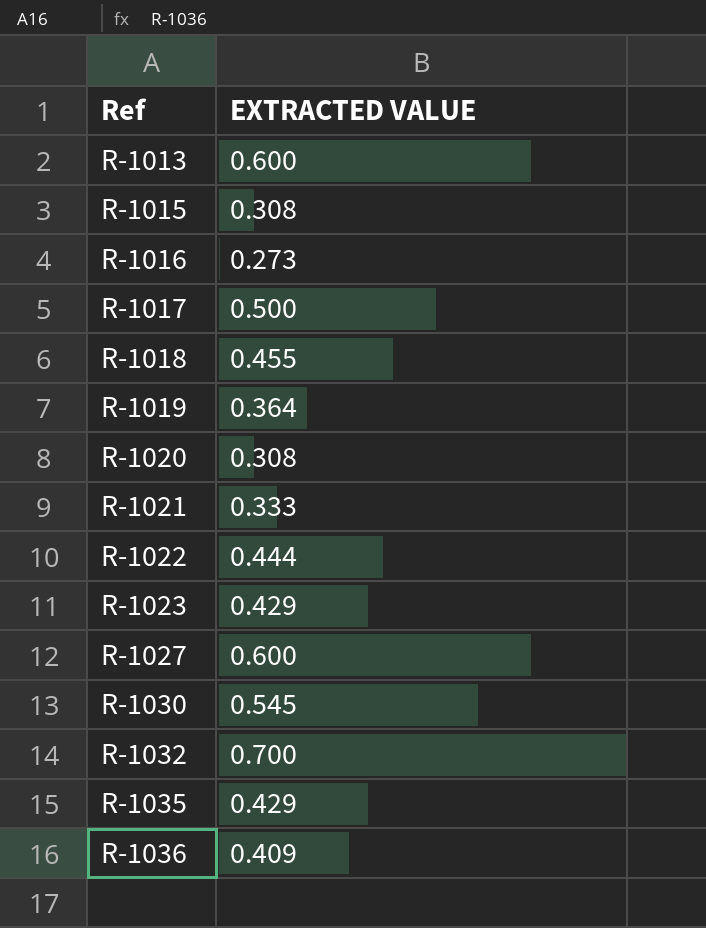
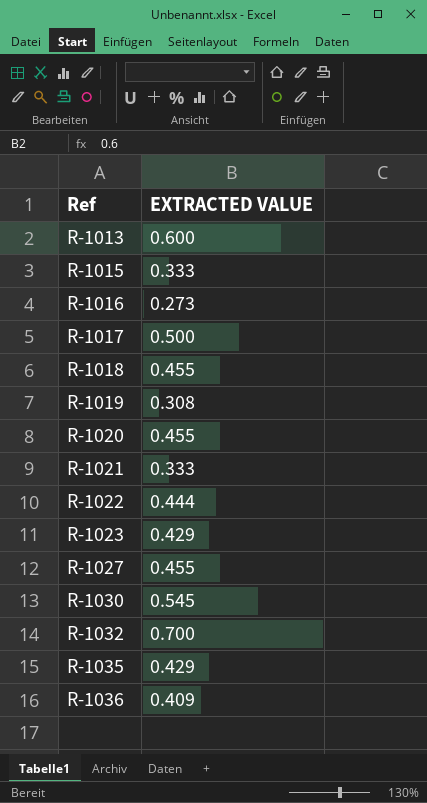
R-1015 | EXTRACTED VALUE: 0.308 -> 0.333
R-1019 | EXTRACTED VALUE: 0.364 -> 0.308
R-1020 | EXTRACTED VALUE: 0.308 -> 0.455
R-1027 | EXTRACTED VALUE: 0.600 -> 0.455

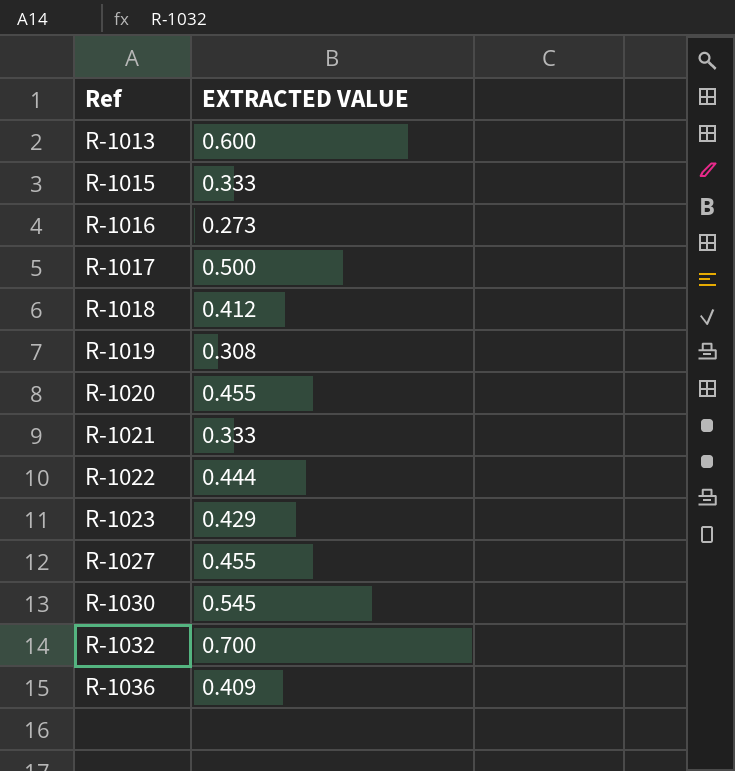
row R-1035: 0.429 -> none
R-1018 | EXTRACTED VALUE: 0.455 -> 0.412

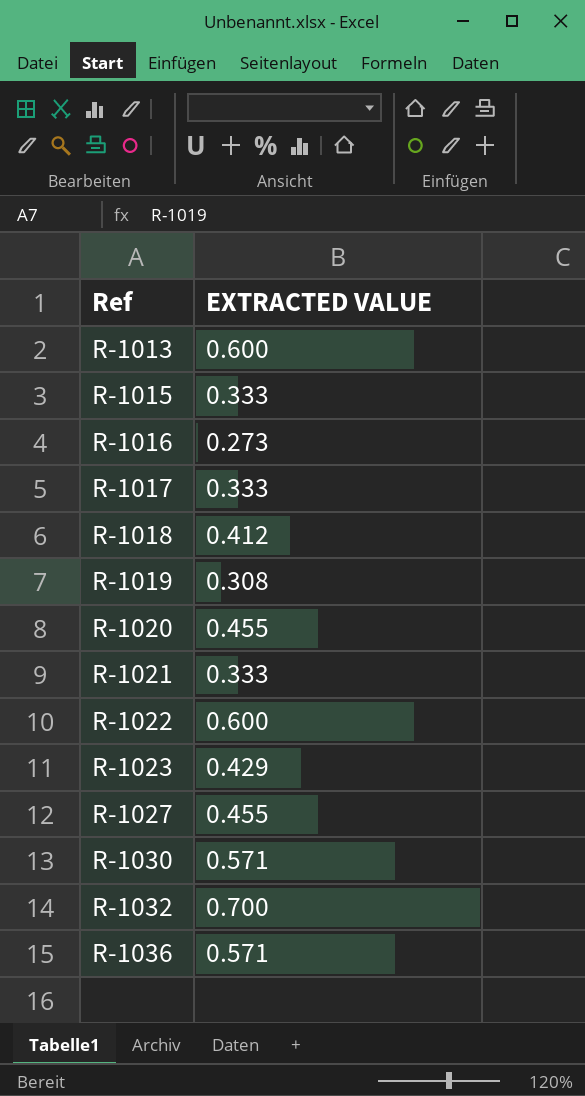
R-1017 | EXTRACTED VALUE: 0.500 -> 0.333
R-1022 | EXTRACTED VALUE: 0.444 -> 0.600
R-1030 | EXTRACTED VALUE: 0.545 -> 0.571
R-1036 | EXTRACTED VALUE: 0.409 -> 0.571

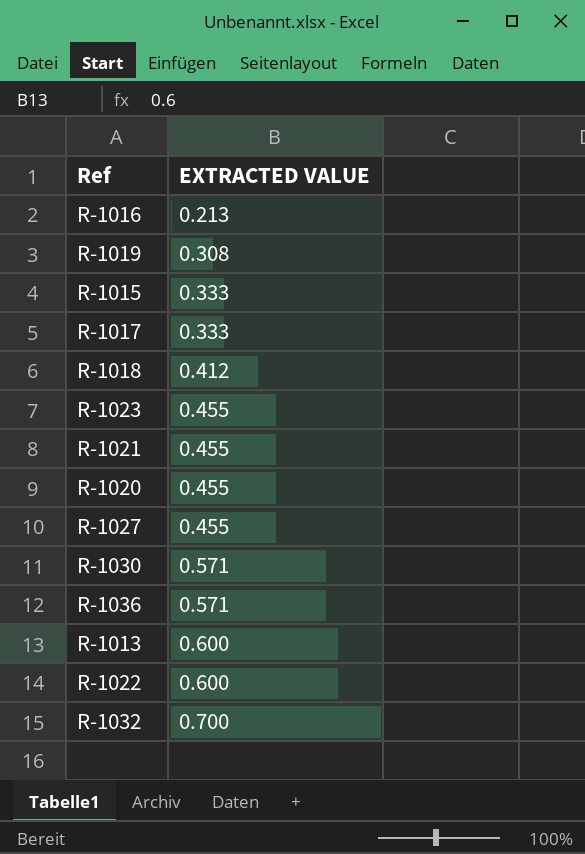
row order: Ref ascending -> EXTRACTED VALUE ascending
R-1016 | EXTRACTED VALUE: 0.273 -> 0.213
R-1023 | EXTRACTED VALUE: 0.429 -> 0.455
R-1021 | EXTRACTED VALUE: 0.333 -> 0.455

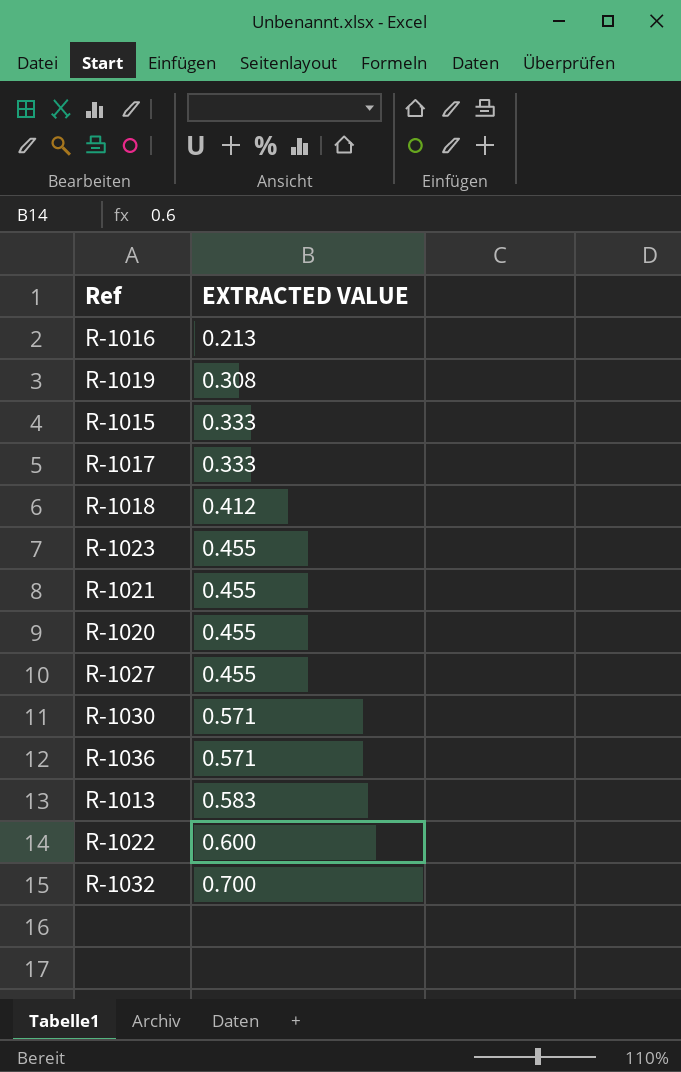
R-1013 | EXTRACTED VALUE: 0.600 -> 0.583

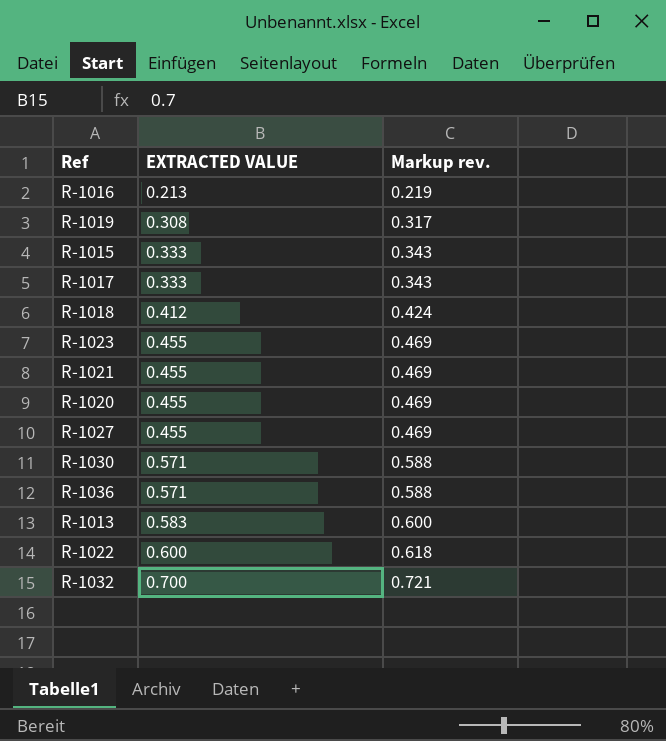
column Markup rev. | formula: none -> [EXTRACTED VALUE] * 1.03

